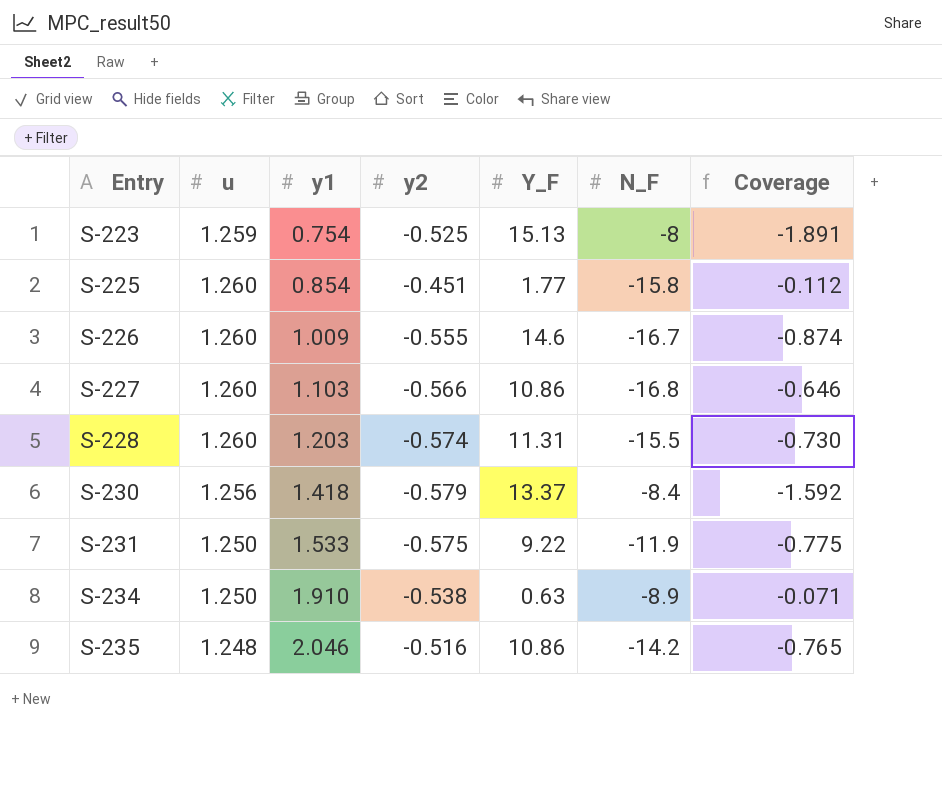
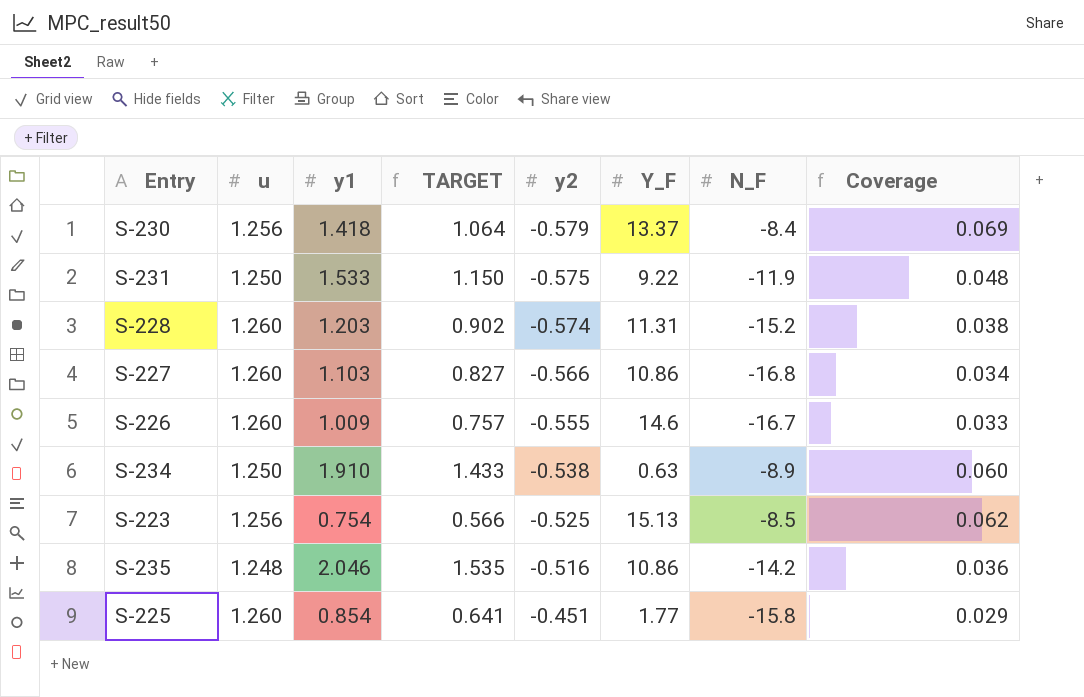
row order: Entry ascending -> y2 ascending
column TARGET | formula: none -> [y1] * 0.75
column Coverage | formula: [Y_F] / [N_F] -> [y2] / [N_F]
S-228 | N_F: -15.5 -> -15.2
S-223 | u: 1.259 -> 1.256
S-223 | N_F: -8 -> -8.5

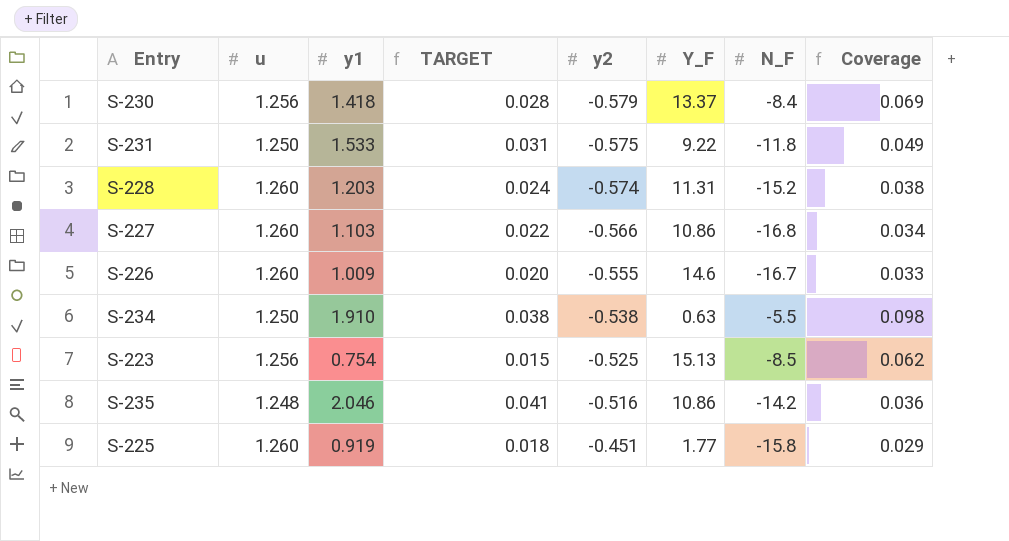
column TARGET | formula: [y1] * 0.75 -> [y1] * 0.02
S-231 | N_F: -11.9 -> -11.8
S-231 | Coverage: 0.048 -> 0.049
S-234 | N_F: -8.9 -> -5.5
S-234 | Coverage: 0.060 -> 0.098
S-225 | y1: 0.854 -> 0.919

